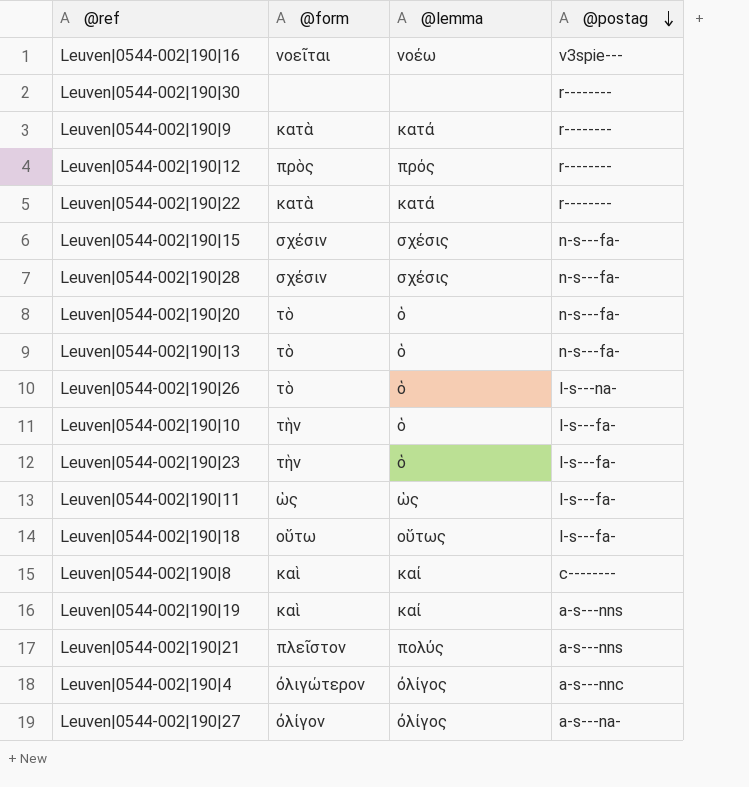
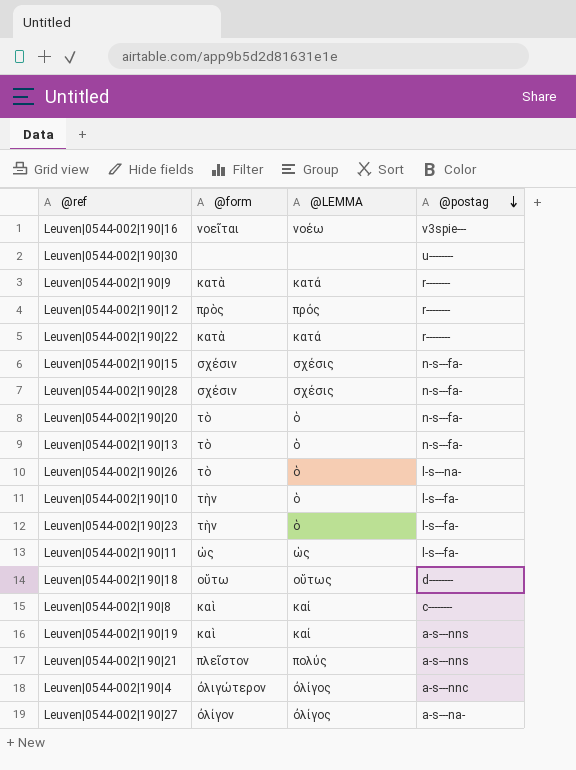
column name: @lemma -> @LEMMA
Leuven|0544-002|190|30 | @postag: r-------- -> u--------
Leuven|0544-002|190|18 | @postag: l-s---fa- -> d--------

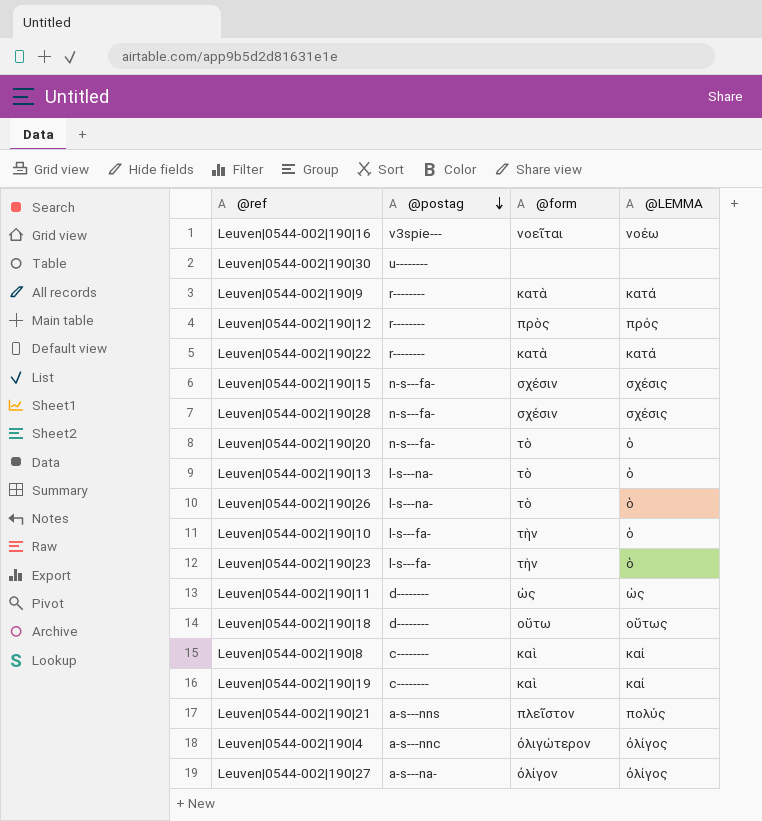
column @postag | position: 4 -> 2
Leuven|0544-002|190|13 | @postag: n-s---fa- -> l-s---na-
Leuven|0544-002|190|11 | @postag: l-s---fa- -> d--------
Leuven|0544-002|190|19 | @postag: a-s---nns -> c--------

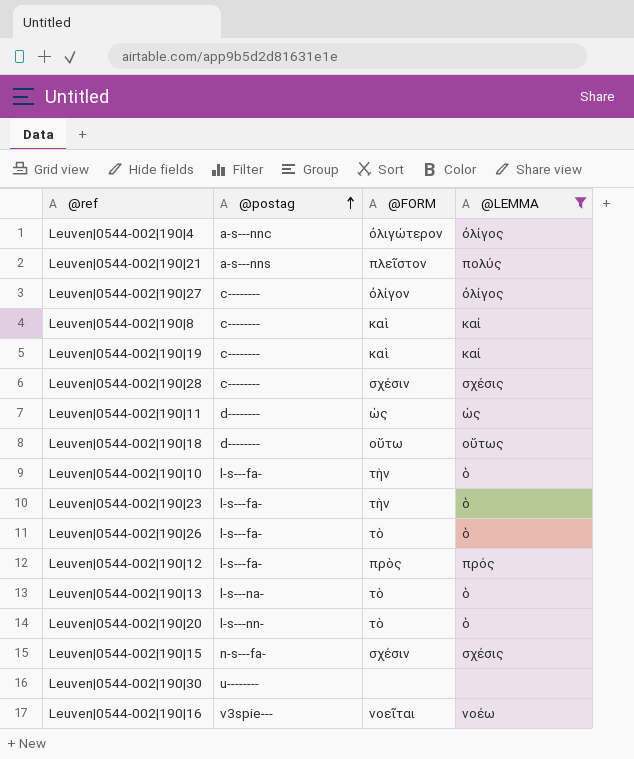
filter: none -> @LEMMA != κατά
row order: @postag descending -> @postag ascending
column name: @form -> @FORM
Leuven|0544-002|190|27 | @postag: a-s---na- -> c--------
Leuven|0544-002|190|28 | @postag: n-s---fa- -> c--------
Leuven|0544-002|190|26 | @postag: l-s---na- -> l-s---fa-
Leuven|0544-002|190|12 | @postag: r-------- -> l-s---fa-
Leuven|0544-002|190|20 | @postag: n-s---fa- -> l-s---nn-

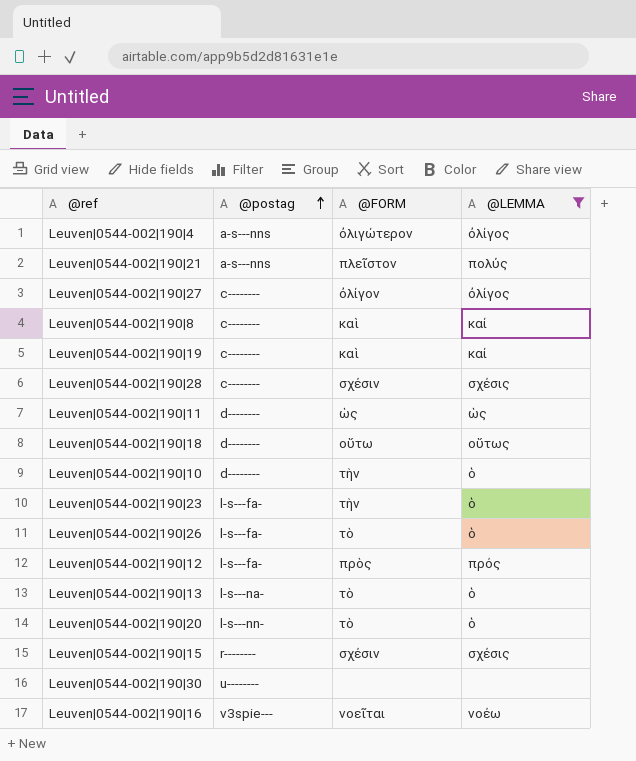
Leuven|0544-002|190|4 | @postag: a-s---nnc -> a-s---nns
Leuven|0544-002|190|10 | @postag: l-s---fa- -> d--------
Leuven|0544-002|190|15 | @postag: n-s---fa- -> r--------

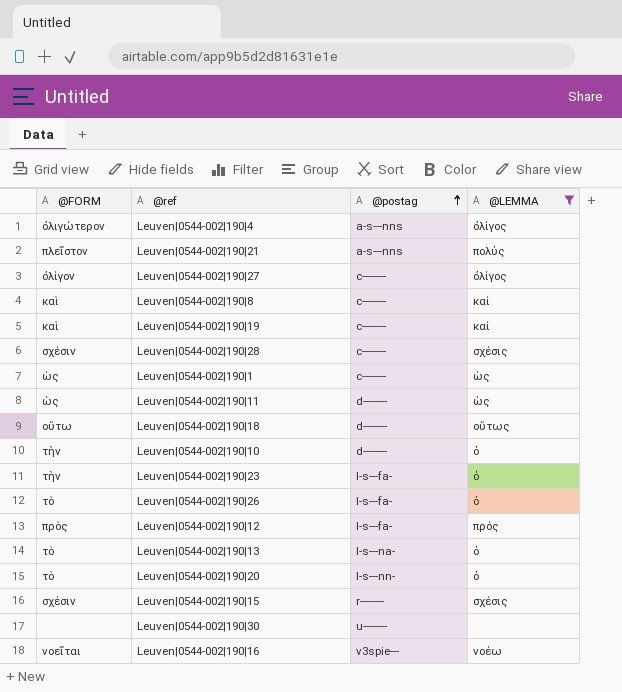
column @FORM | position: 3 -> 1
row Leuven|0544-002|190|1: none -> ὡς | c-------- | ὡς

